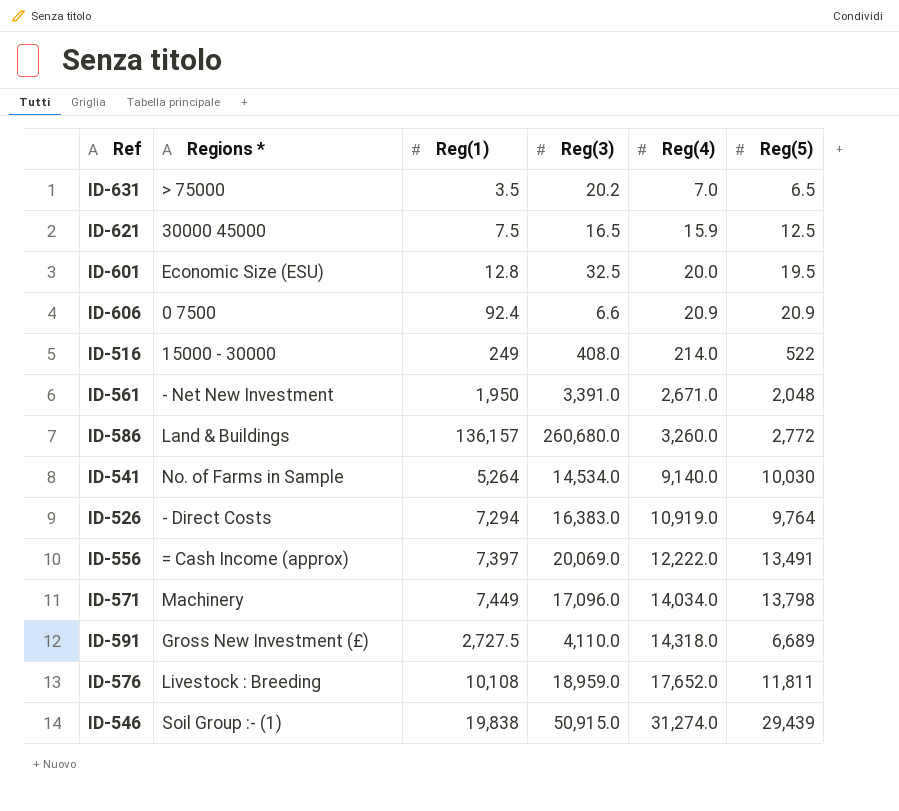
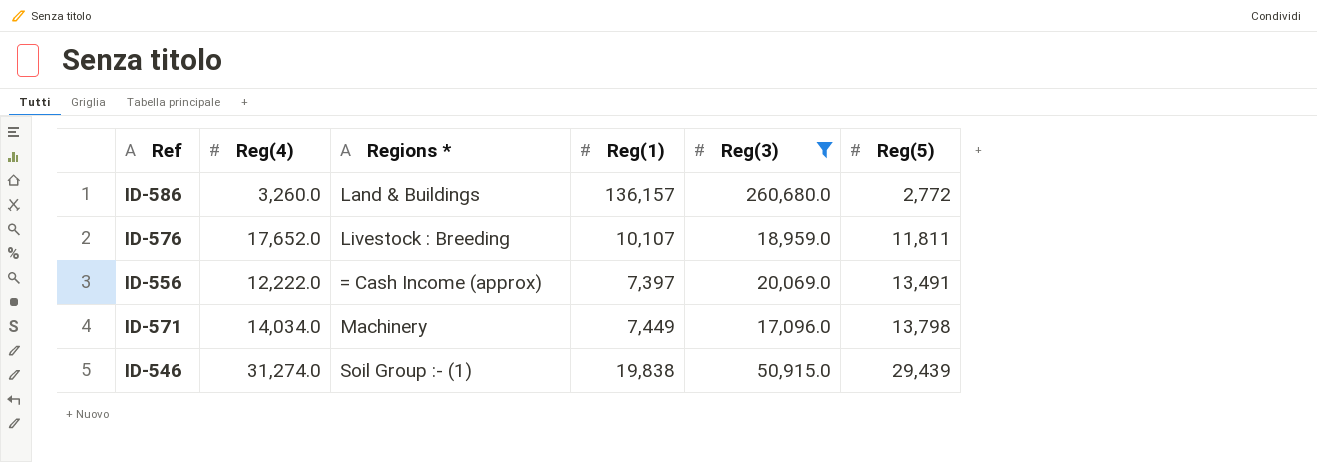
filter: none -> Reg(3) >= 17,096.0
row order: Reg(4) ascending -> Reg(5) ascending
column Reg(4) | position: 5 -> 2
ID-576 | Reg(1): 10,108 -> 10,107

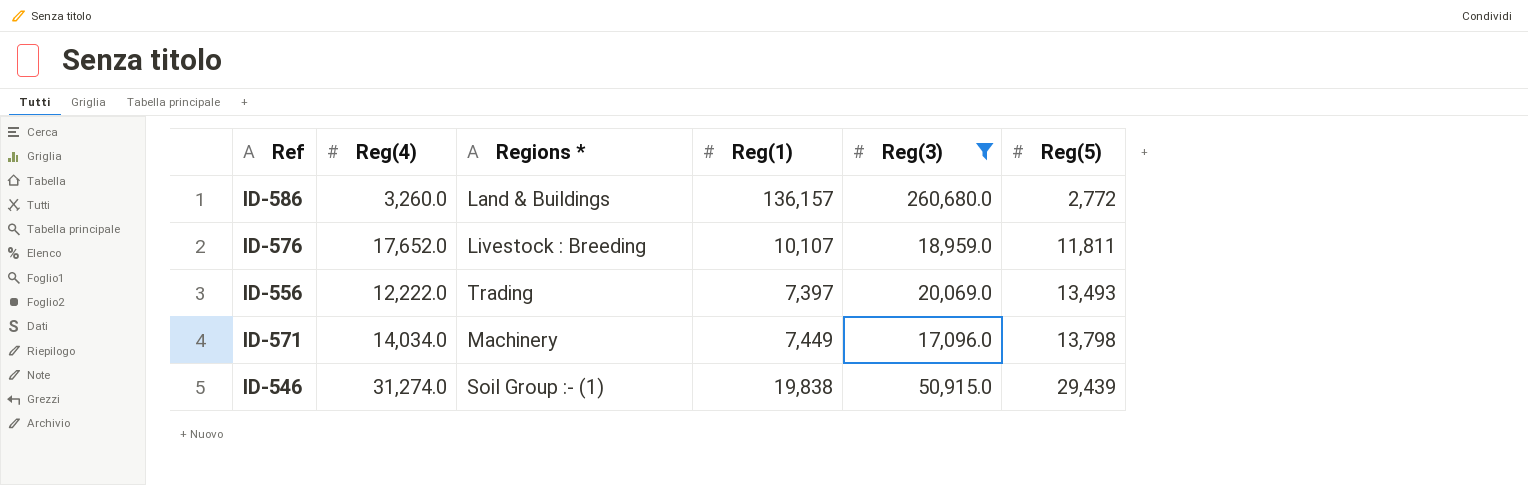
ID-556 | Regions *: = Cash Income (approx) -> Trading
ID-556 | Reg(5): 13,491 -> 13,493

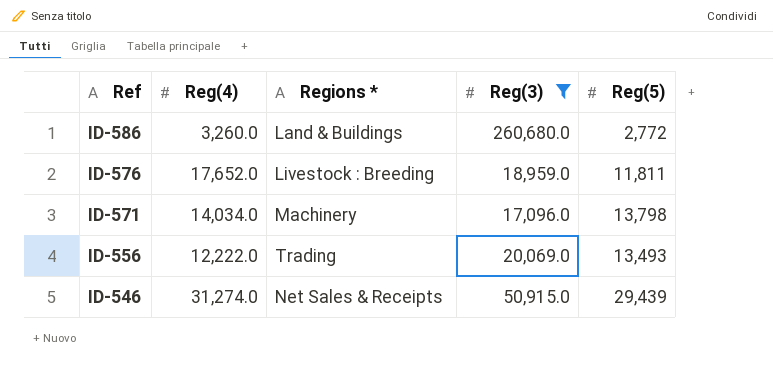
row order: Reg(5) ascending -> Ref descending
column Reg(1) | position: 4 -> none
ID-546 | Regions *: Soil Group :- (1) -> Net Sales & Receipts

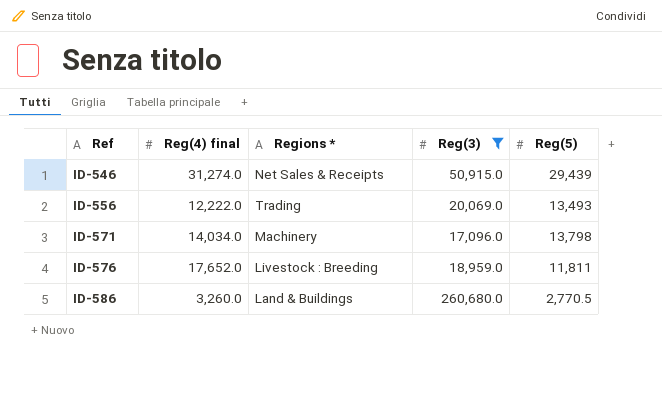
row order: Ref descending -> Ref ascending
column name: Reg(4) -> Reg(4) final
ID-586 | Reg(5): 2,772 -> 2,770.5

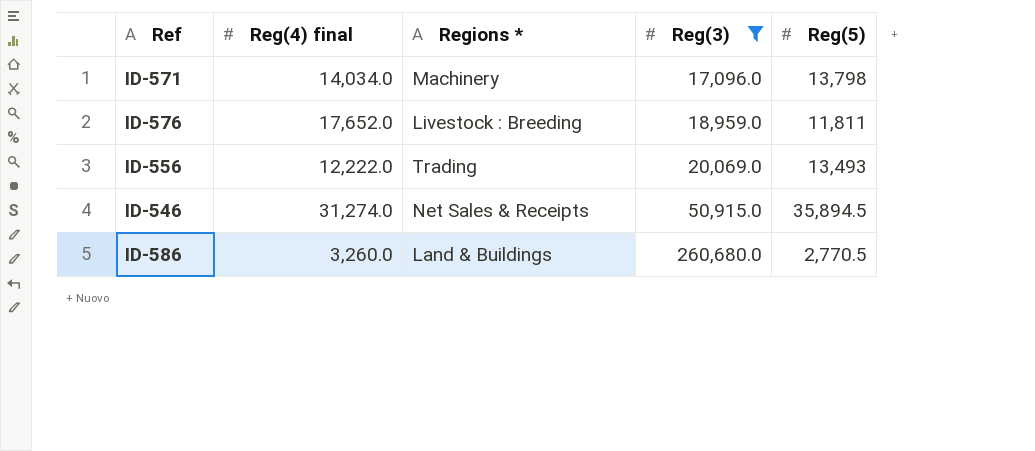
row order: Ref ascending -> Reg(3) ascending
ID-546 | Reg(5): 29,439 -> 35,894.5

